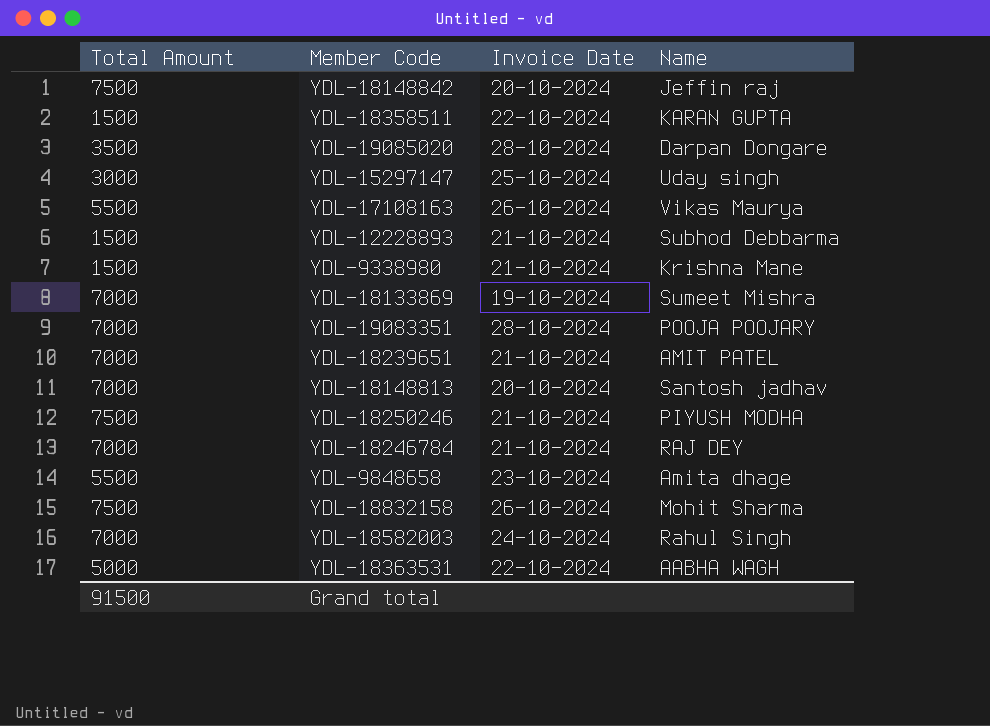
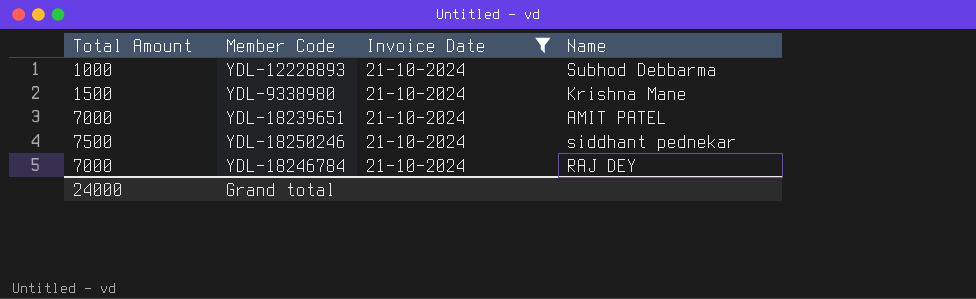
filter: none -> Invoice Date = 21-10-2024
YDL-12228893 | Total Amount: 1500 -> 1000
YDL-18250246 | Name: PIYUSH MODHA -> siddhant pednekar
Grand total | Total Amount: 91500 -> 24000

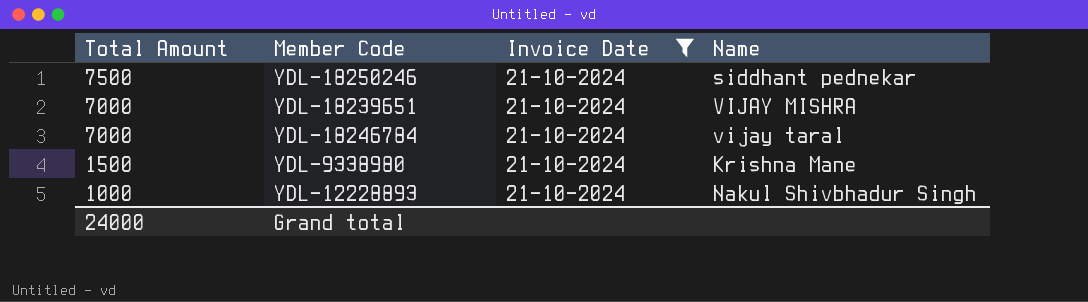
row order: none -> Total Amount descending
YDL-18239651 | Name: AMIT PATEL -> VIJAY MISHRA
YDL-18246784 | Name: RAJ DEY -> vijay taral
YDL-12228893 | Name: Subhod Debbarma -> Nakul Shivbhadur Singh

